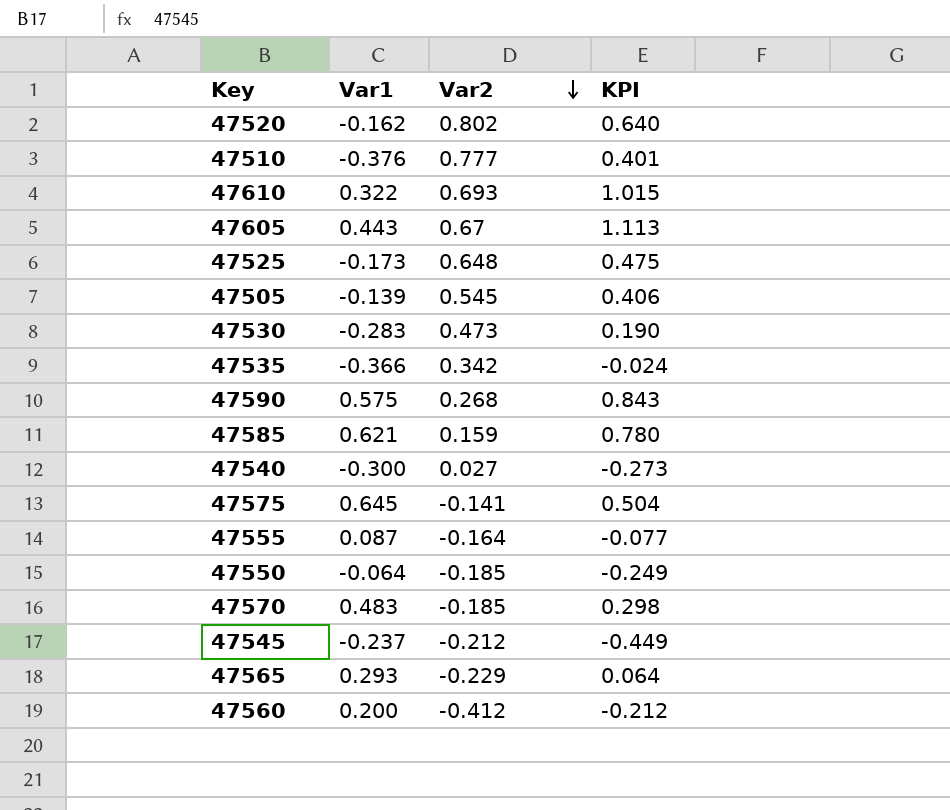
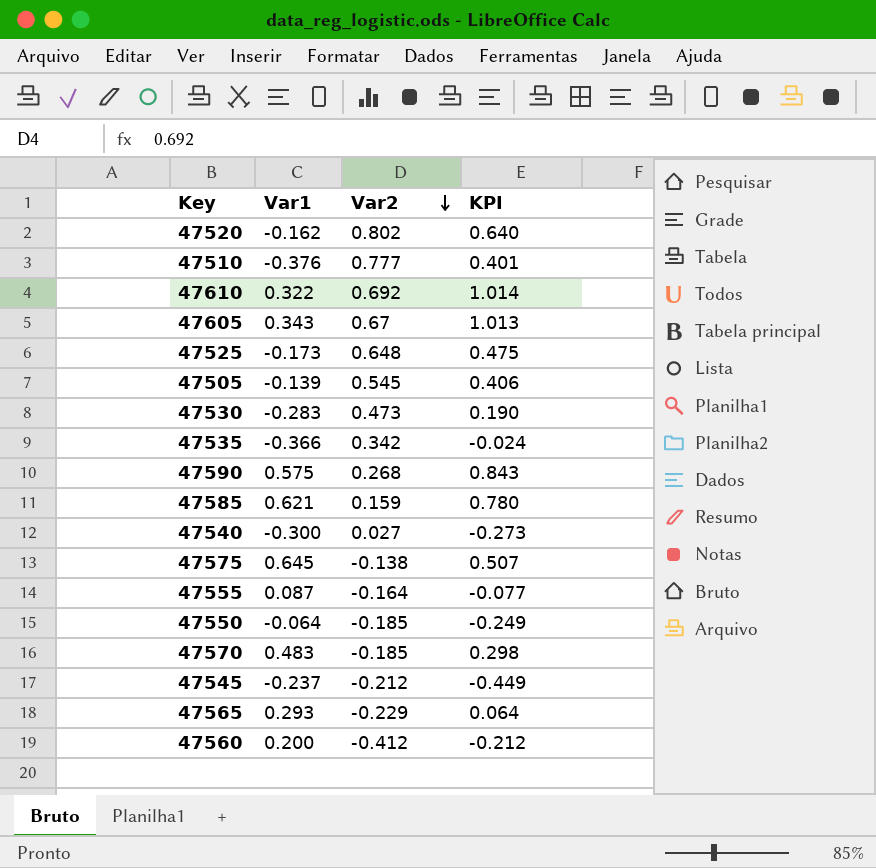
47610 | Var2: 0.693 -> 0.692
47610 | KPI: 1.015 -> 1.014
47605 | Var1: 0.443 -> 0.343
47605 | KPI: 1.113 -> 1.013
47575 | Var2: -0.141 -> -0.138
47575 | KPI: 0.504 -> 0.507

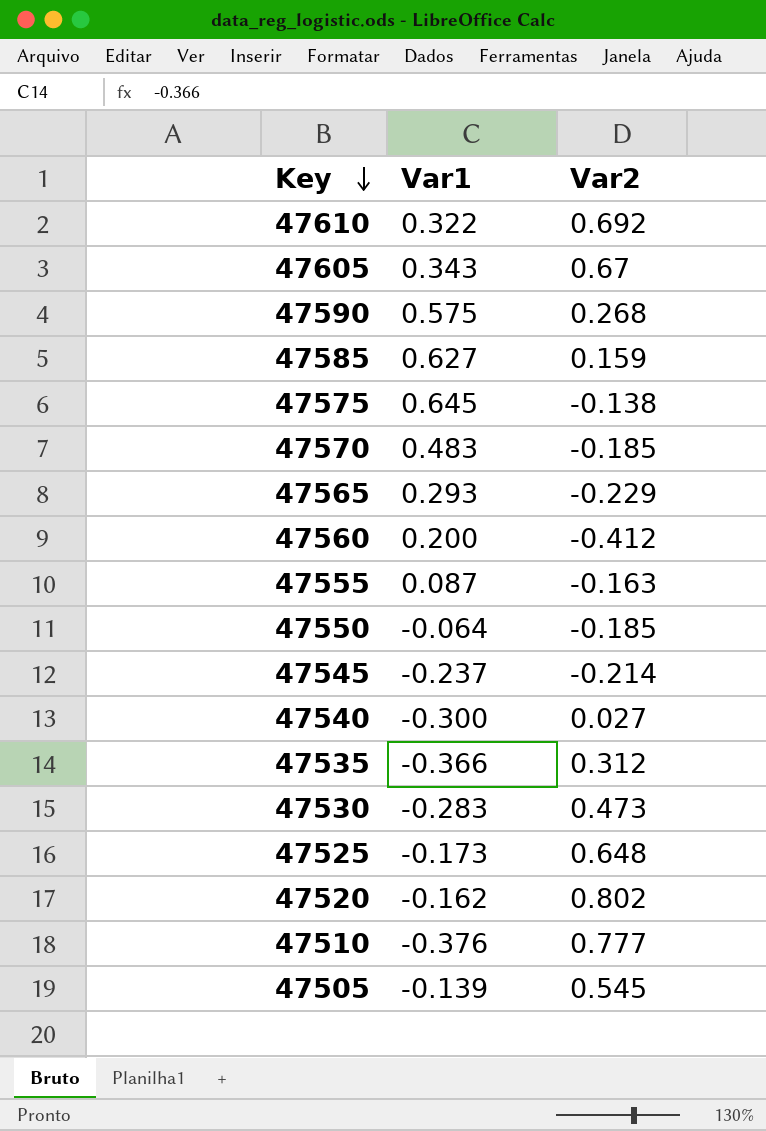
row order: Var2 descending -> Key descending
column KPI | formula: [Var1] + [Var2] -> none
47585 | Var1: 0.621 -> 0.627
47555 | Var2: -0.164 -> -0.163
47545 | Var2: -0.212 -> -0.214
47535 | Var2: 0.342 -> 0.312

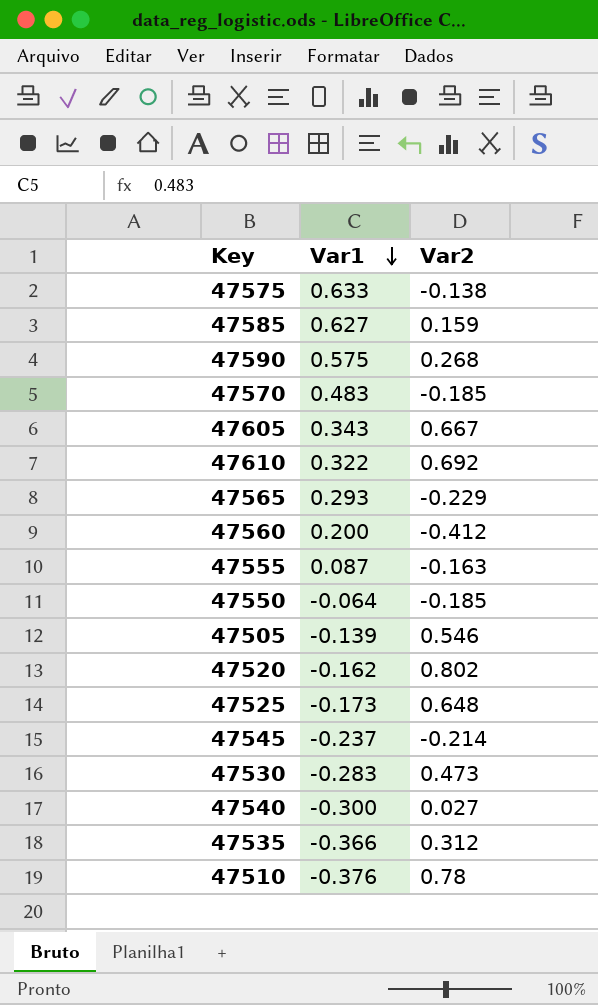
row order: Key descending -> Var1 descending
47575 | Var1: 0.645 -> 0.633
47605 | Var2: 0.67 -> 0.667
47505 | Var2: 0.545 -> 0.546
47510 | Var2: 0.777 -> 0.78

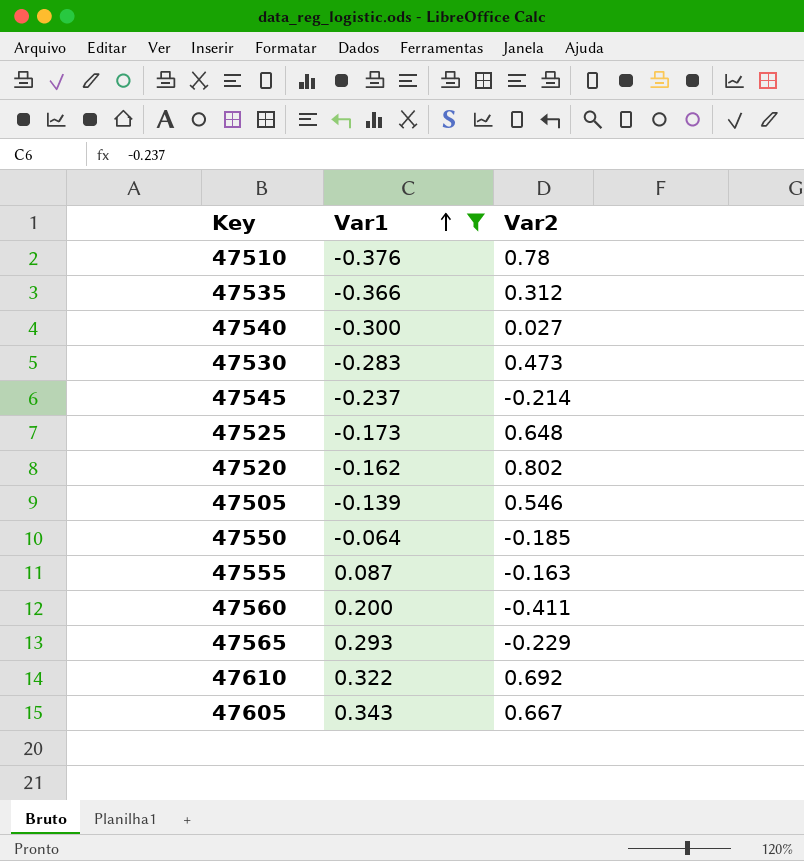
filter: none -> Var1 <= 0.343
row order: Var1 descending -> Var1 ascending
47560 | Var2: -0.412 -> -0.411

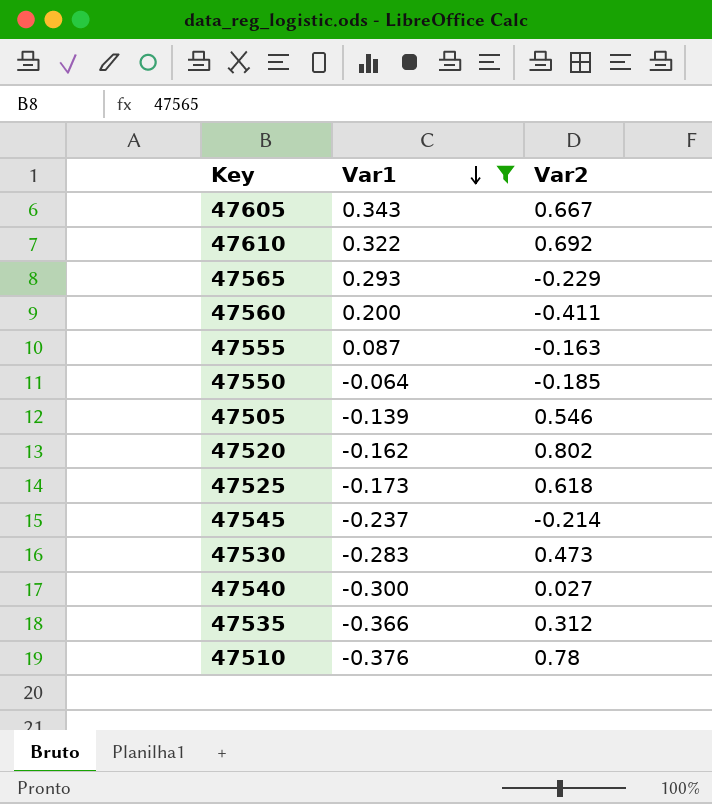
row order: Var1 ascending -> Var1 descending
47525 | Var2: 0.648 -> 0.618

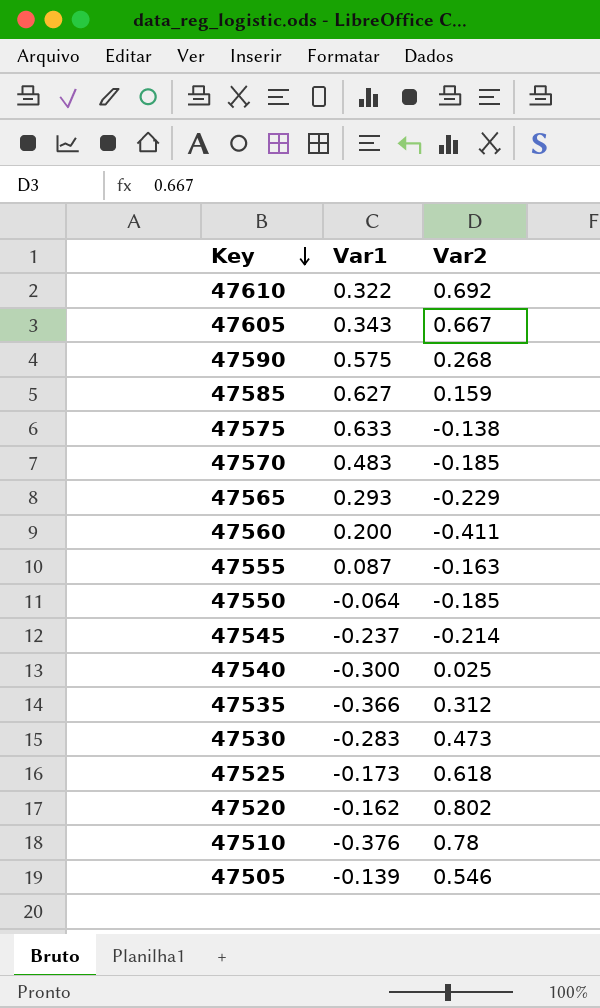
filter: Var1 <= 0.343 -> none
row order: Var1 descending -> Key descending
47540 | Var2: 0.027 -> 0.025

